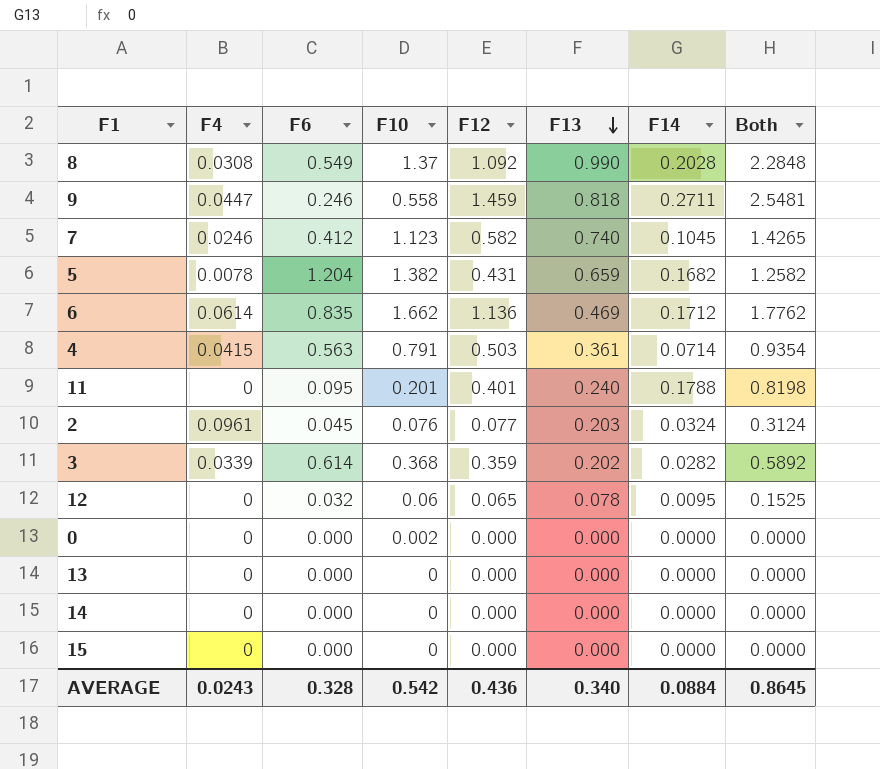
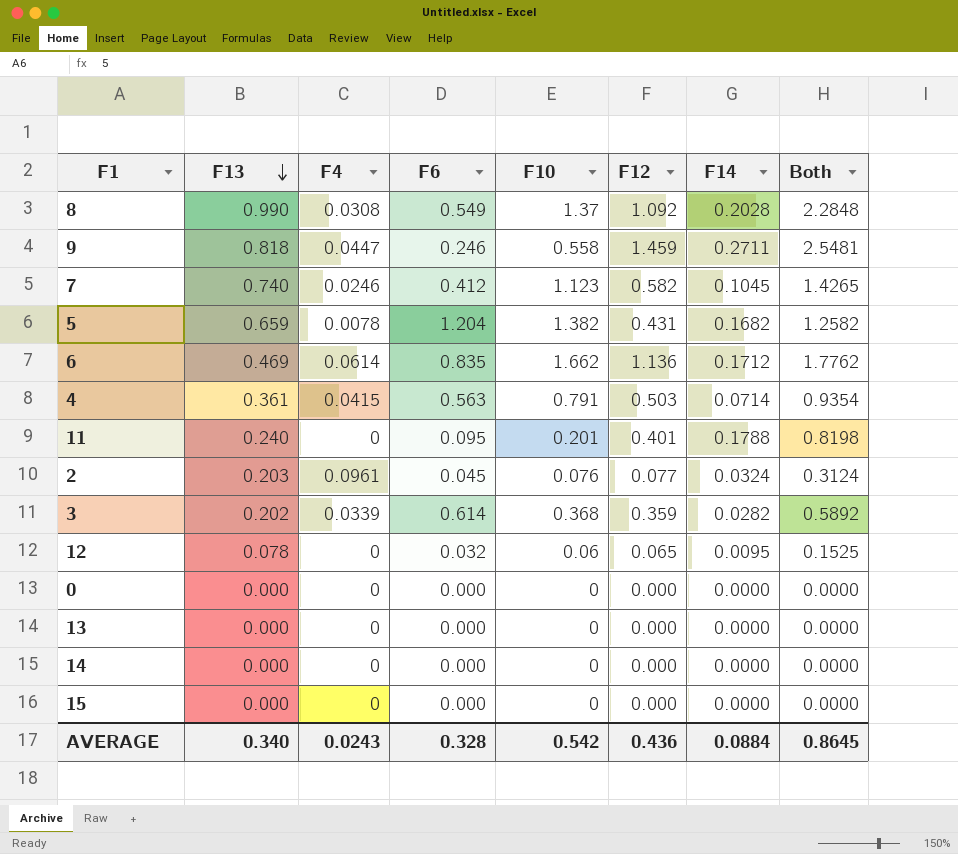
column F13 | position: 6 -> 2
0 | F10: 0.002 -> 0

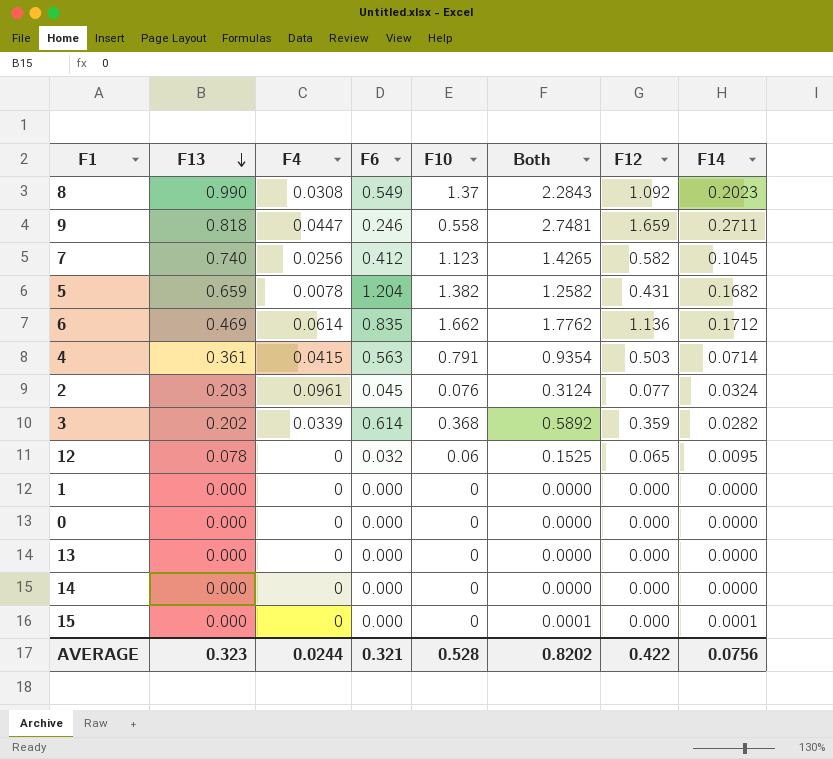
column Both | position: 8 -> 6
row 11: 0.240 | 0 | 0.095 | 0.201 | 0.401 | 0.1788 | 0.8198 -> none
8 | Both: 2.2848 -> 2.2843
8 | F14: 0.2028 -> 0.2023
9 | Both: 2.5481 -> 2.7481
9 | F12: 1.459 -> 1.659
7 | F4: 0.0246 -> 0.0256
row 1: none -> 0.000 | 0 | 0.000 | 0 | 0.0000 | 0.000 | 0.0000
15 | Both: 0.0000 -> 0.0001
15 | F14: 0.0000 -> 0.0001
AVERAGE | F13: 0.340 -> 0.323
AVERAGE | F4: 0.0243 -> 0.0244
AVERAGE | F6: 0.328 -> 0.321
AVERAGE | F10: 0.542 -> 0.528
AVERAGE | Both: 0.8645 -> 0.8202
AVERAGE | F12: 0.436 -> 0.422
AVERAGE | F14: 0.0884 -> 0.0756

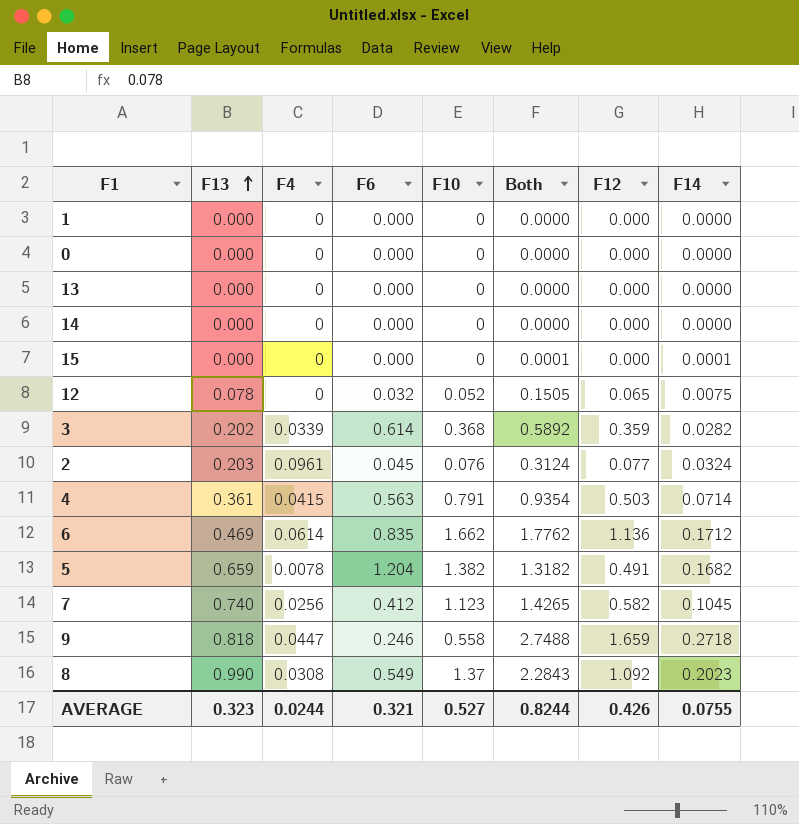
row order: F13 descending -> F13 ascending
12 | F10: 0.06 -> 0.052
12 | Both: 0.1525 -> 0.1505
12 | F14: 0.0095 -> 0.0075
5 | Both: 1.2582 -> 1.3182
5 | F12: 0.431 -> 0.491
9 | Both: 2.7481 -> 2.7488
9 | F14: 0.2711 -> 0.2718
AVERAGE | F10: 0.528 -> 0.527
AVERAGE | Both: 0.8202 -> 0.8244
AVERAGE | F12: 0.422 -> 0.426
AVERAGE | F14: 0.0756 -> 0.0755

